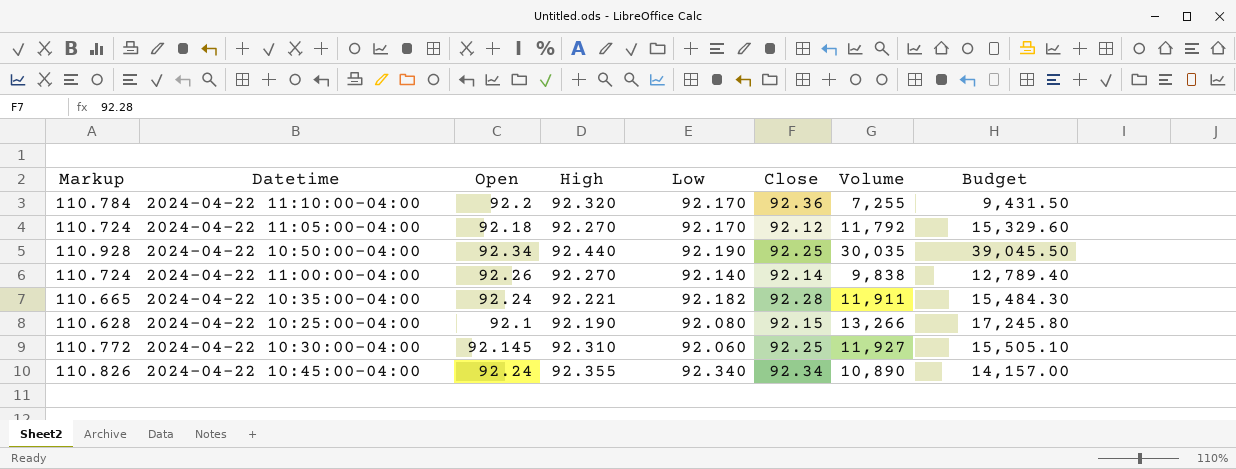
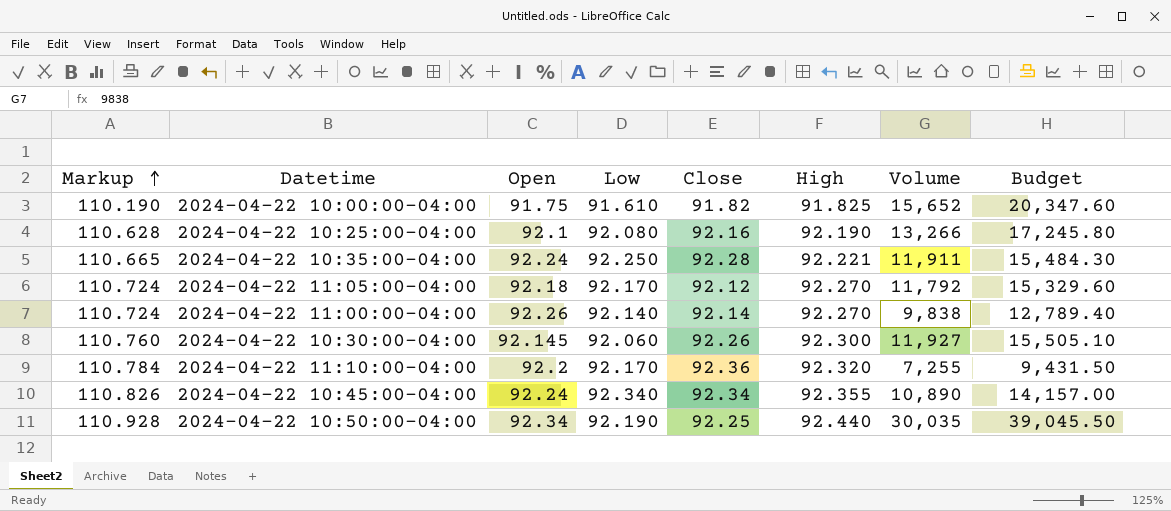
row order: none -> Markup ascending
column High | position: 4 -> 6
row 2024-04-22 10:00:00-04:00: none -> 110.190 | 91.75 | 91.610 | 91.82 | 91.825 | 15,652 | 20,347.60
2024-04-22 10:25:00-04:00 | Close: 92.15 -> 92.16
2024-04-22 10:35:00-04:00 | Low: 92.182 -> 92.250
2024-04-22 10:30:00-04:00 | Markup: 110.772 -> 110.760
2024-04-22 10:30:00-04:00 | Close: 92.25 -> 92.26
2024-04-22 10:30:00-04:00 | High: 92.310 -> 92.300

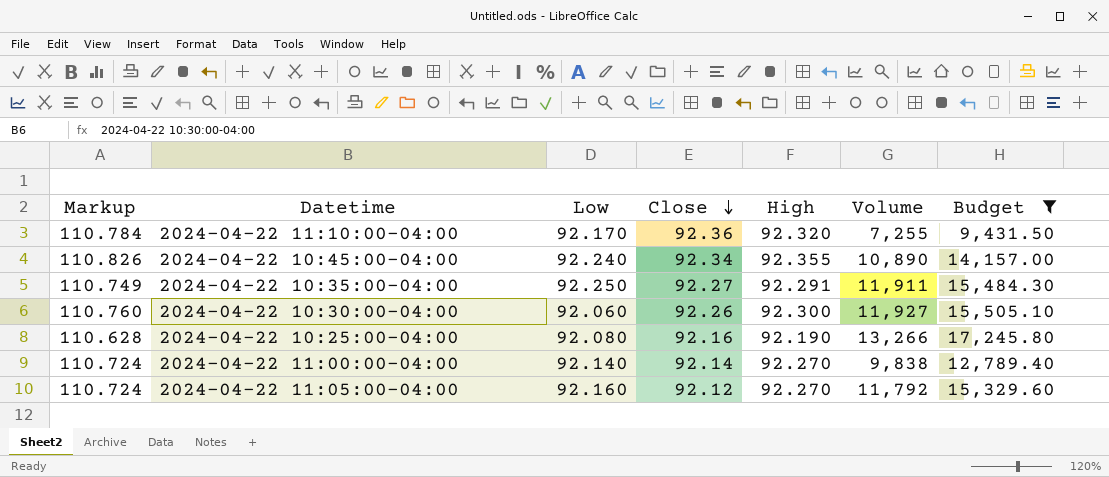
filter: none -> Budget <= 17,245.80
row order: Markup ascending -> Close descending
column Open | position: 3 -> none
2024-04-22 10:45:00-04:00 | Low: 92.340 -> 92.240
2024-04-22 10:35:00-04:00 | Markup: 110.665 -> 110.749
2024-04-22 10:35:00-04:00 | Close: 92.28 -> 92.27
2024-04-22 10:35:00-04:00 | High: 92.221 -> 92.291
2024-04-22 11:05:00-04:00 | Low: 92.170 -> 92.160

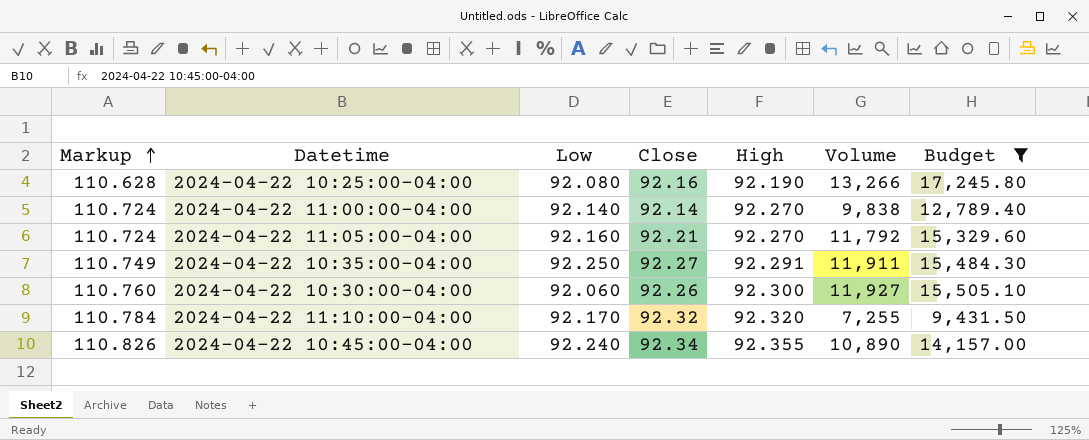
row order: Close descending -> Markup ascending
2024-04-22 11:05:00-04:00 | Close: 92.12 -> 92.21
2024-04-22 11:10:00-04:00 | Close: 92.36 -> 92.32

